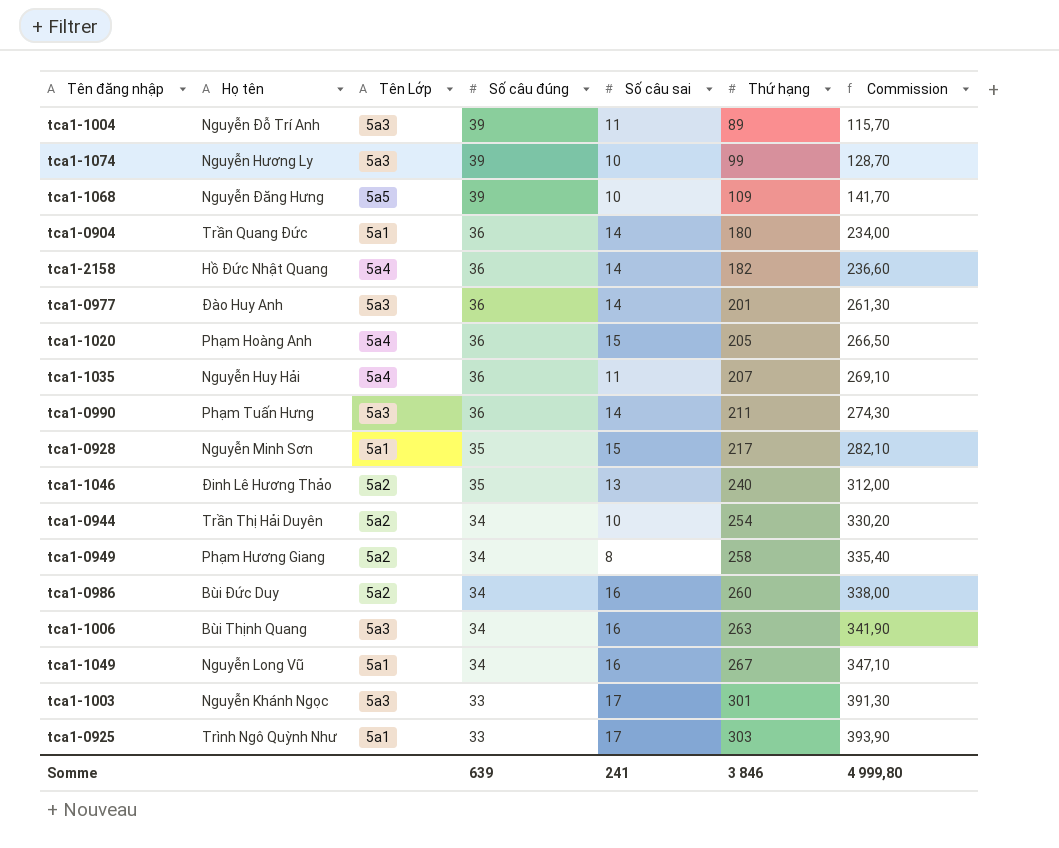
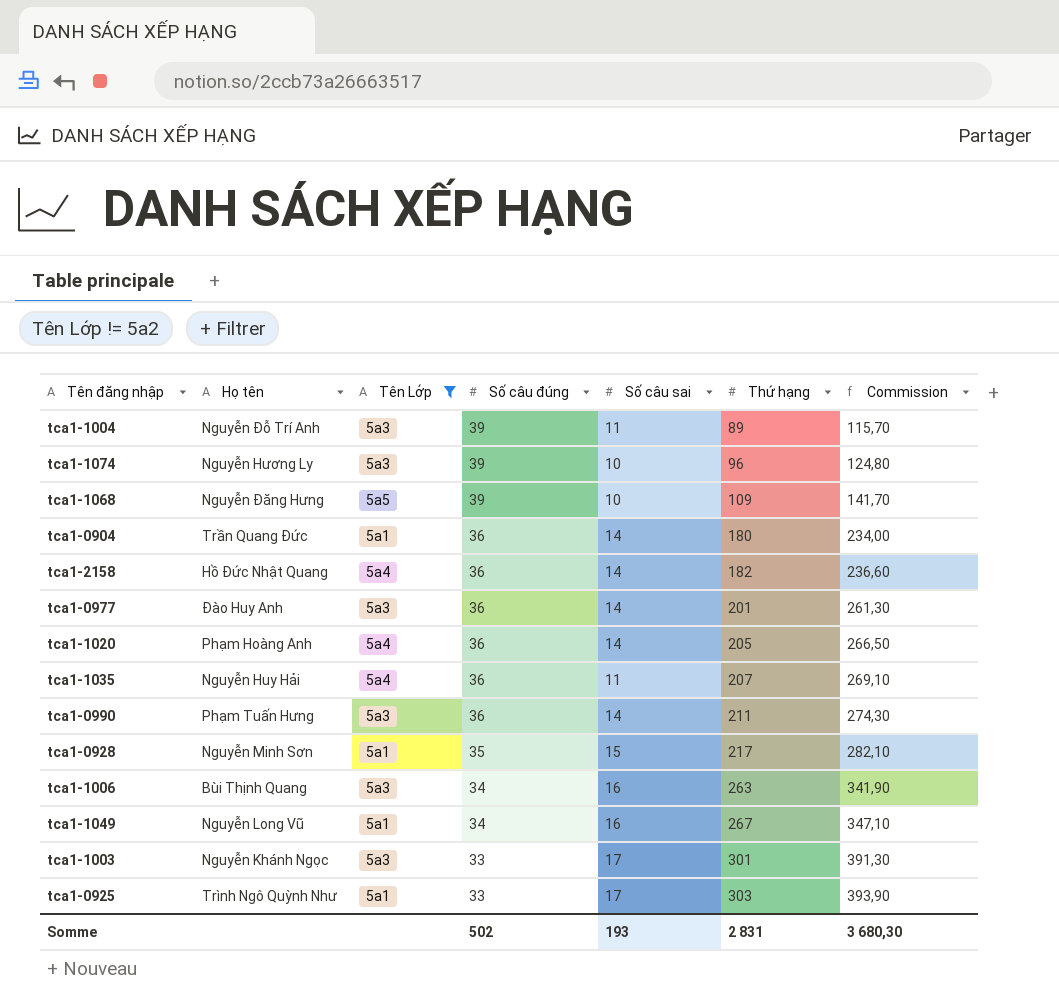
filter: none -> Tên Lớp != 5a2
tca1-1074 | Thứ hạng: 99 -> 96
tca1-1074 | Commission: 128,70 -> 124,80
tca1-1020 | Số câu sai: 15 -> 14
Somme | Số câu đúng: 639 -> 502
Somme | Số câu sai: 241 -> 193
Somme | Thứ hạng: 3 846 -> 2 831
Somme | Commission: 4 999,80 -> 3 680,30

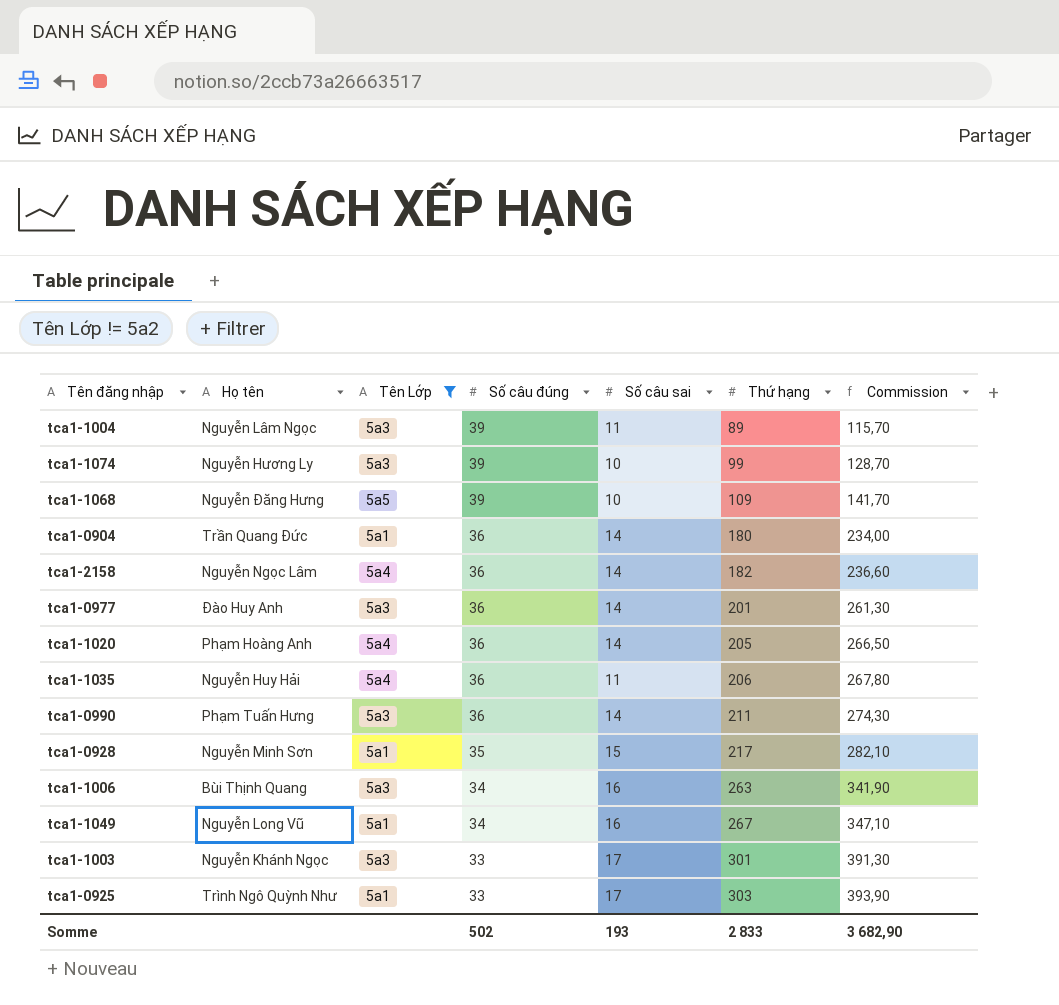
tca1-1004 | Họ tên: Nguyễn Đỗ Trí Anh -> Nguyễn Lâm Ngọc
tca1-1074 | Thứ hạng: 96 -> 99
tca1-1074 | Commission: 124,80 -> 128,70
tca1-2158 | Họ tên: Hồ Đức Nhật Quang -> Nguyễn Ngọc Lâm
tca1-1035 | Thứ hạng: 207 -> 206
tca1-1035 | Commission: 269,10 -> 267,80
Somme | Thứ hạng: 2 831 -> 2 833
Somme | Commission: 3 680,30 -> 3 682,90

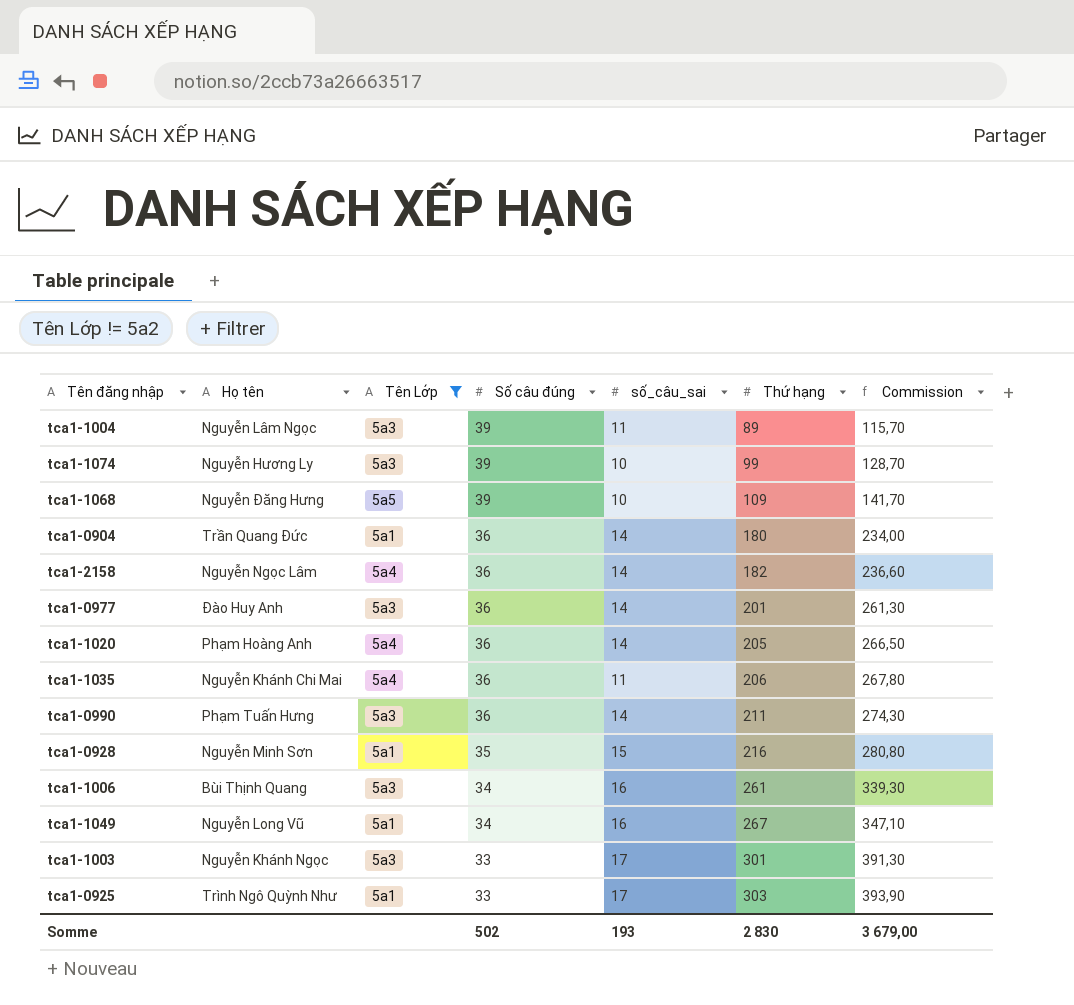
column name: Số câu sai -> số_câu_sai
tca1-1035 | Họ tên: Nguyễn Huy Hải -> Nguyễn Khánh Chi Mai
tca1-0928 | Thứ hạng: 217 -> 216
tca1-0928 | Commission: 282,10 -> 280,80
tca1-1006 | Thứ hạng: 263 -> 261
tca1-1006 | Commission: 341,90 -> 339,30
Somme | Thứ hạng: 2 833 -> 2 830
Somme | Commission: 3 682,90 -> 3 679,00

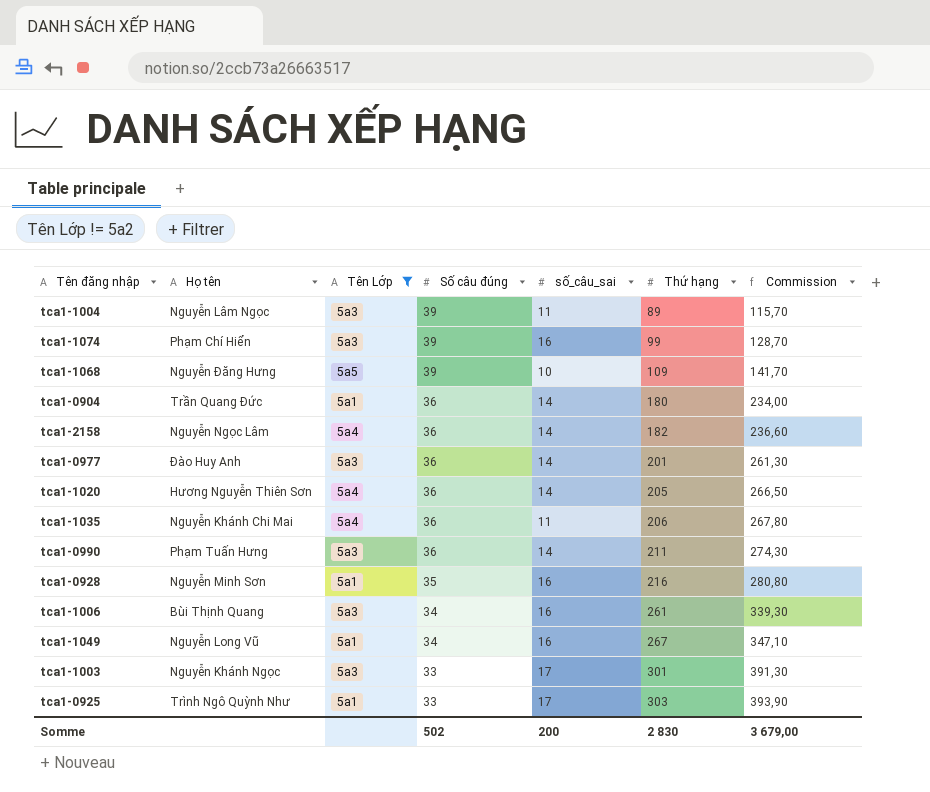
tca1-1074 | Họ tên: Nguyễn Hương Ly -> Phạm Chí Hiển
tca1-1074 | số_câu_sai: 10 -> 16
tca1-1020 | Họ tên: Phạm Hoàng Anh -> Hương Nguyễn Thiên Sơn
tca1-0928 | số_câu_sai: 15 -> 16
Somme | số_câu_sai: 193 -> 200

